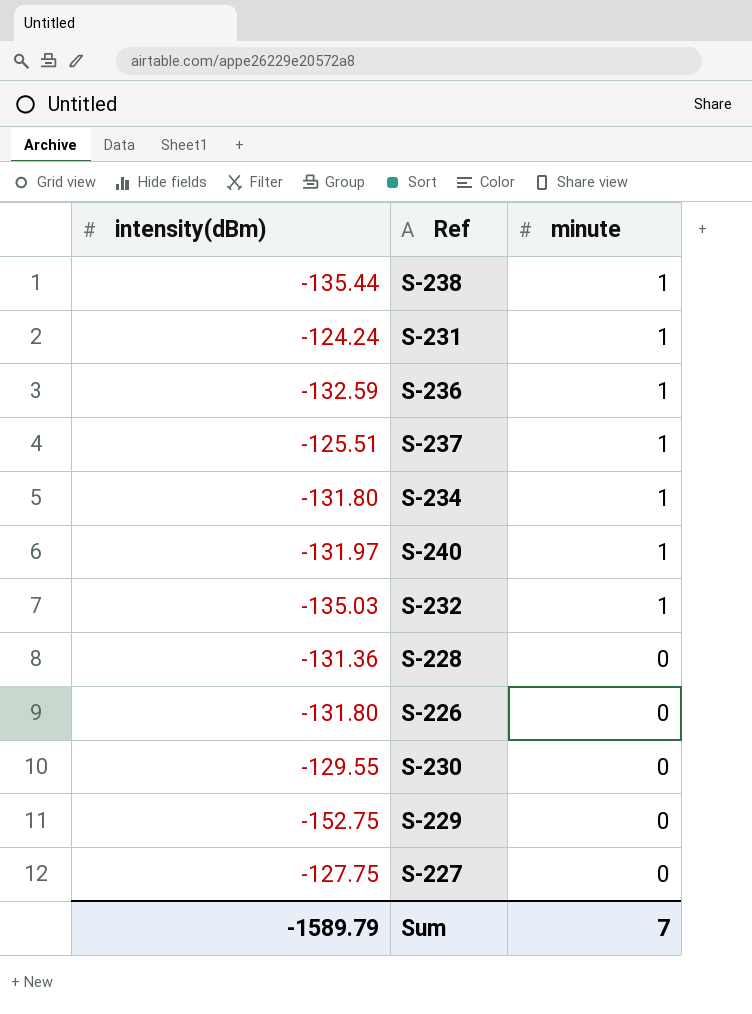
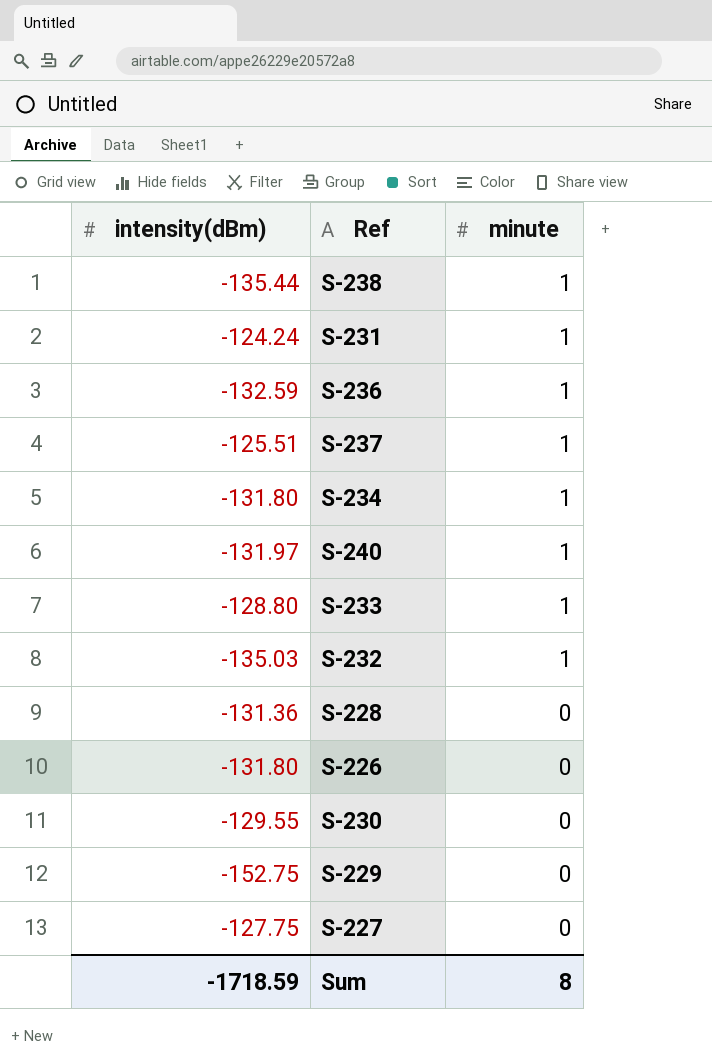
row S-233: none -> -128.80 | 1
Sum | intensity(dBm): -1589.79 -> -1718.59
Sum | minute: 7 -> 8

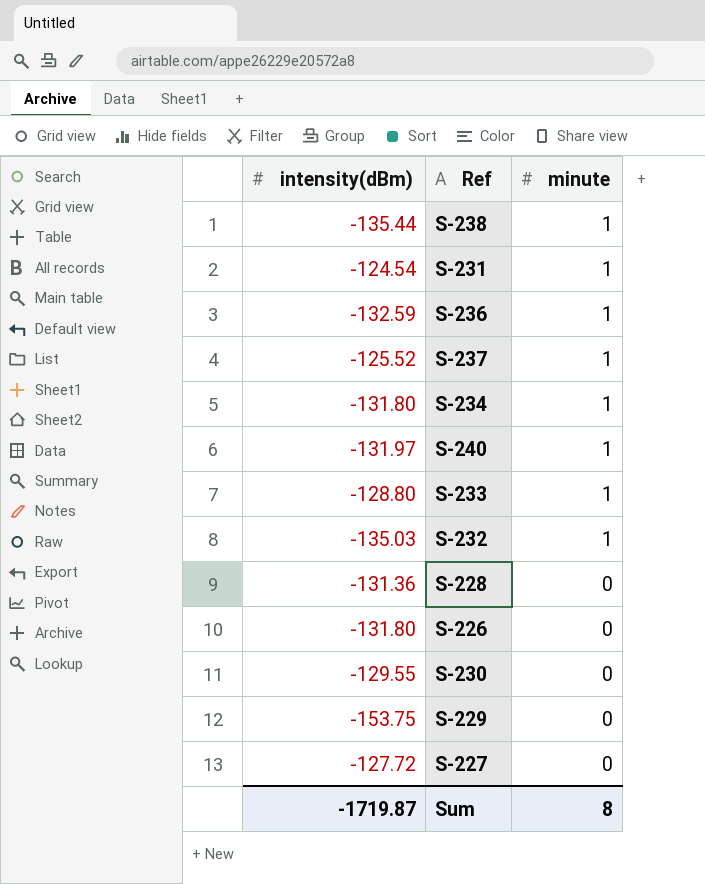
S-231 | intensity(dBm): -124.24 -> -124.54
S-237 | intensity(dBm): -125.51 -> -125.52
S-229 | intensity(dBm): -152.75 -> -153.75
S-227 | intensity(dBm): -127.75 -> -127.72
Sum | intensity(dBm): -1718.59 -> -1719.87

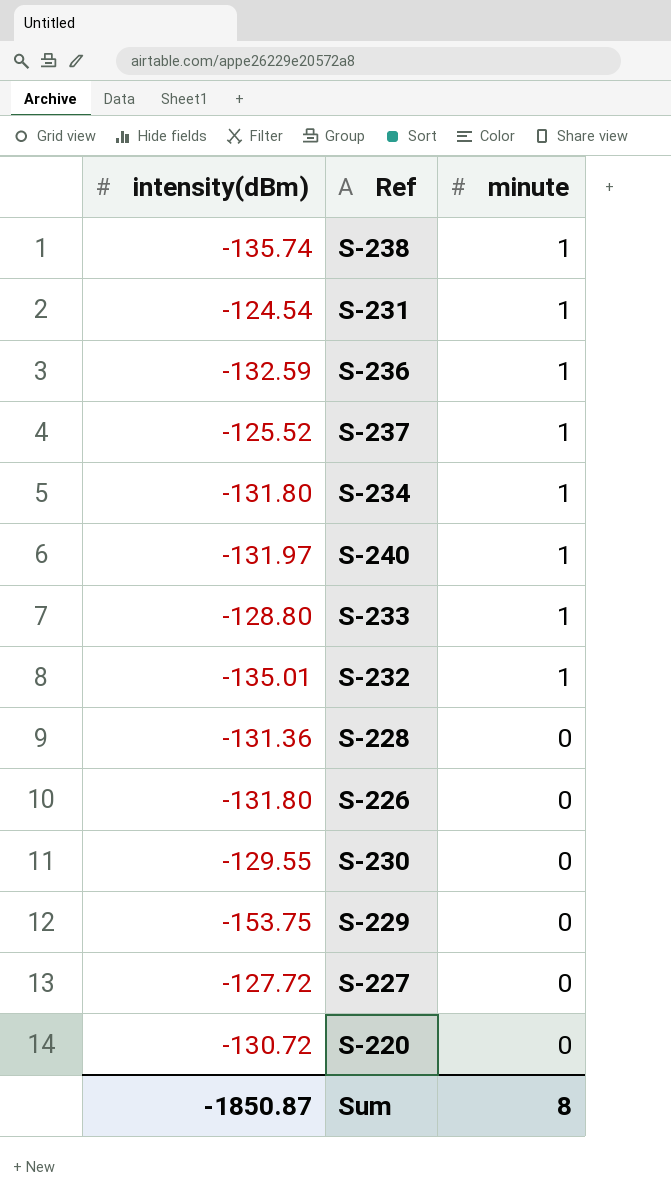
S-238 | intensity(dBm): -135.44 -> -135.74
S-232 | intensity(dBm): -135.03 -> -135.01
row S-220: none -> -130.72 | 0
Sum | intensity(dBm): -1719.87 -> -1850.87

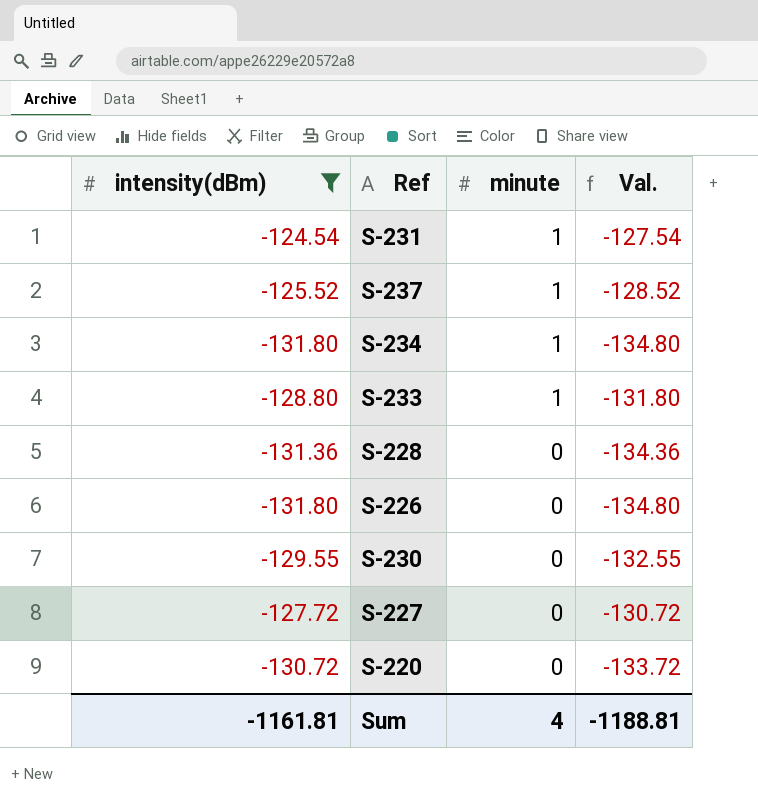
filter: none -> intensity(dBm) >= -131.80
column Val. | formula: none -> [intensity(dBm)] - 3
Sum | intensity(dBm): -1850.87 -> -1161.81
Sum | minute: 8 -> 4

